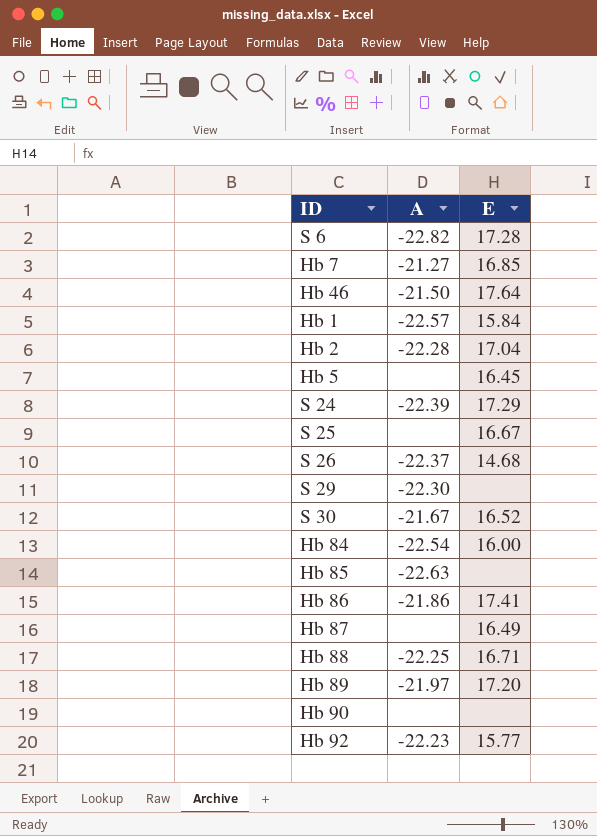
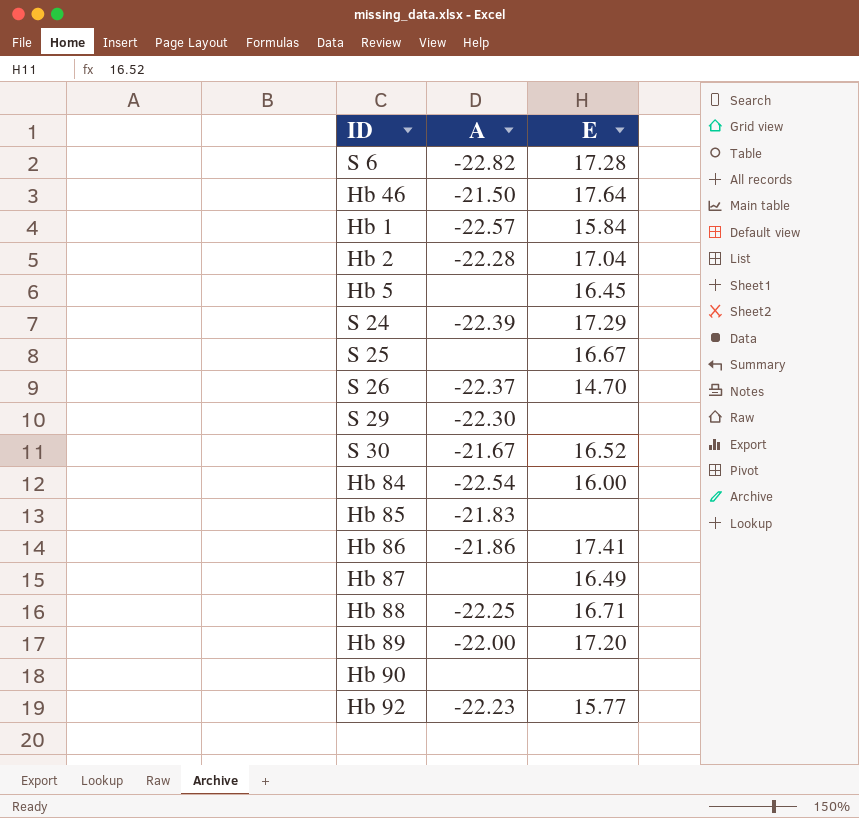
row Hb 7: -21.27 | 16.85 -> none
S 26 | E: 14.68 -> 14.70
Hb 85 | A: -22.63 -> -21.83
Hb 89 | A: -21.97 -> -22.00

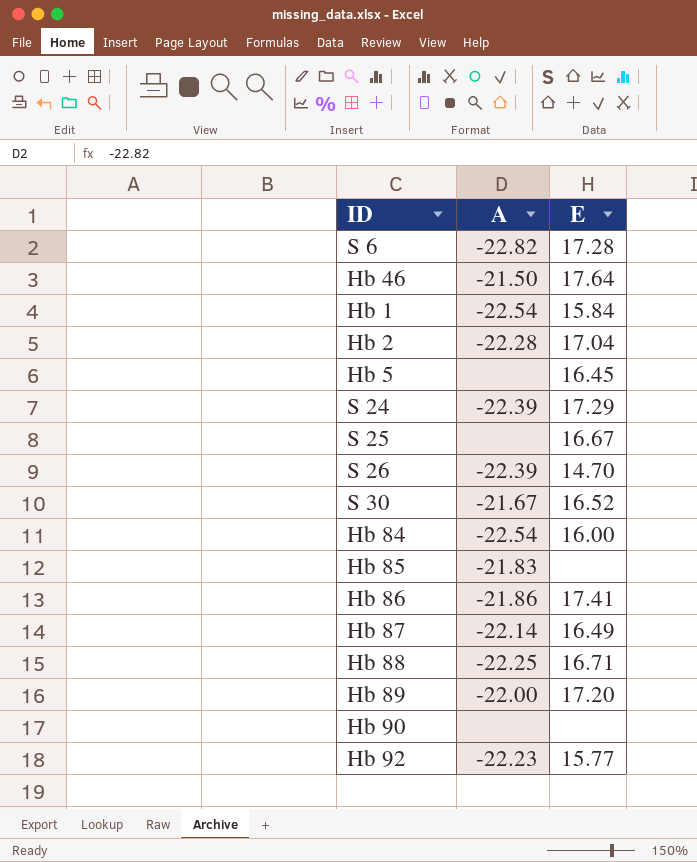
row S 29: -22.30 | none -> none
Hb 1 | A: -22.57 -> -22.54
S 26 | A: -22.37 -> -22.39
Hb 87 | A: none -> -22.14

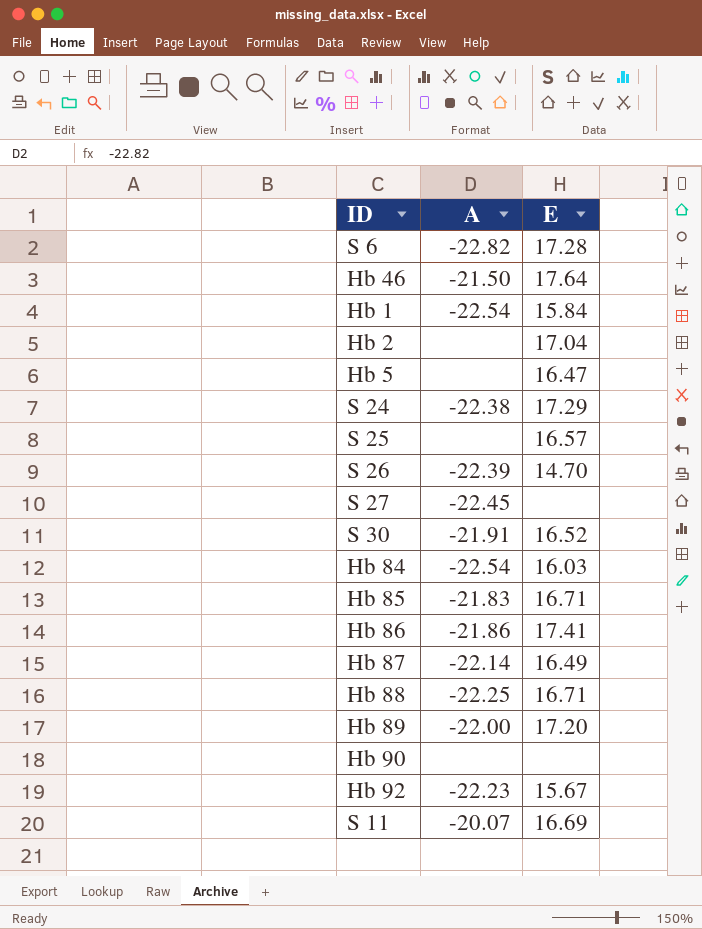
Hb 2 | A: -22.28 -> none
Hb 5 | E: 16.45 -> 16.47
S 24 | A: -22.39 -> -22.38
S 25 | E: 16.67 -> 16.57
row S 27: none -> -22.45 | none
S 30 | A: -21.67 -> -21.91
Hb 84 | E: 16.00 -> 16.03
Hb 85 | E: none -> 16.71
Hb 92 | E: 15.77 -> 15.67
row S 11: none -> -20.07 | 16.69

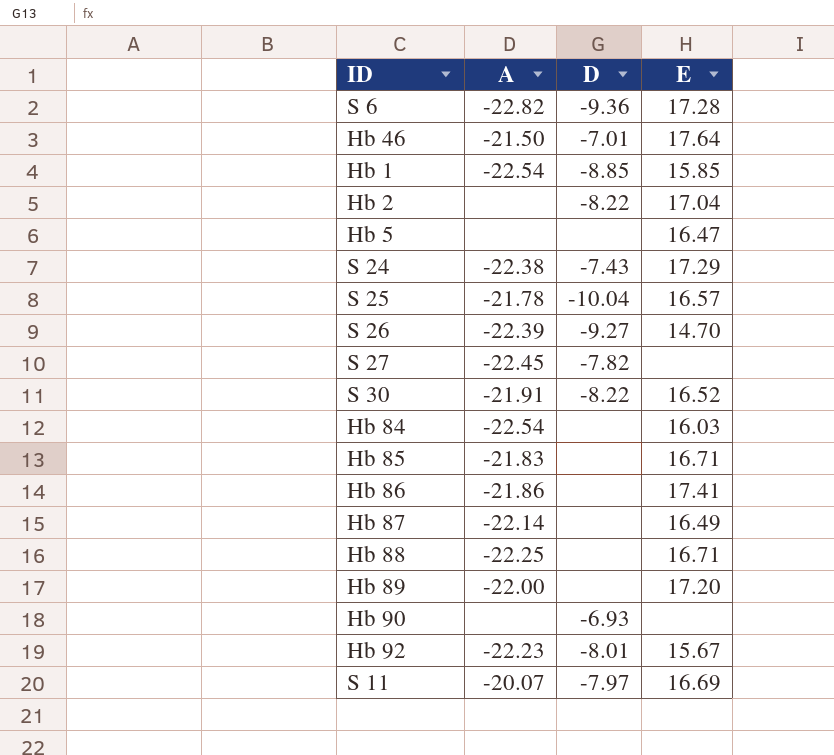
column D | position: none -> 3
Hb 1 | E: 15.84 -> 15.85
S 25 | A: none -> -21.78

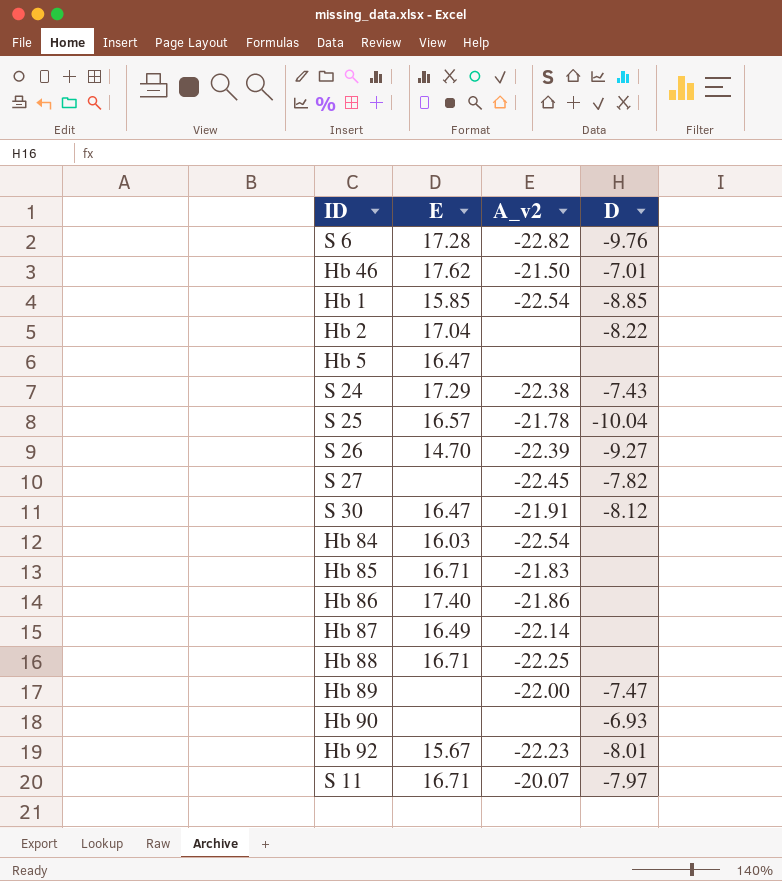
column E | position: 4 -> 2
column name: A -> A_v2
S 6 | D: -9.36 -> -9.76
Hb 46 | E: 17.64 -> 17.62
S 30 | E: 16.52 -> 16.47
S 30 | D: -8.22 -> -8.12
Hb 86 | E: 17.41 -> 17.40
Hb 89 | E: 17.20 -> none
Hb 89 | D: none -> -7.47
S 11 | E: 16.69 -> 16.71

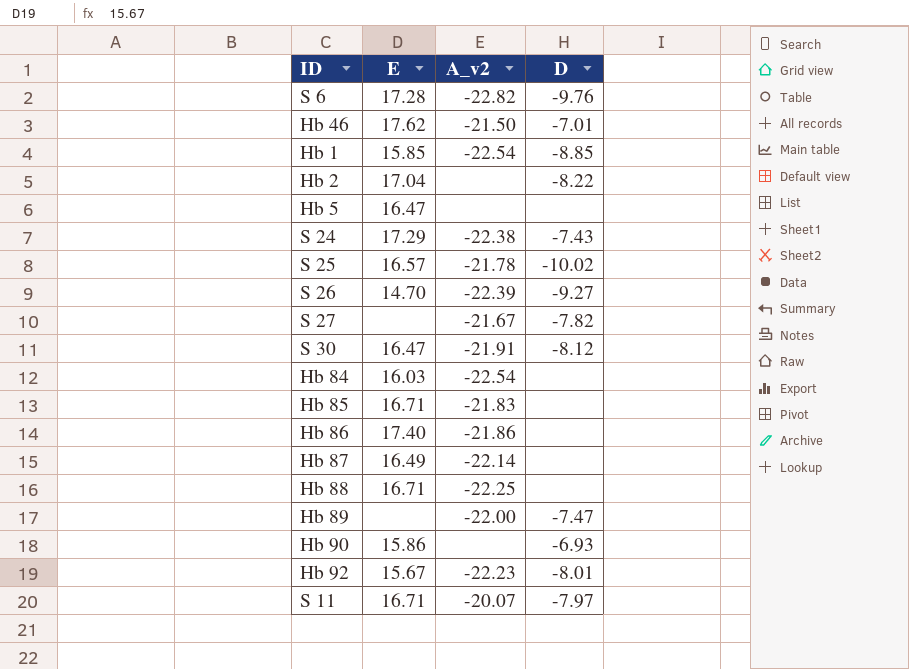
S 25 | D: -10.04 -> -10.02
S 27 | A_v2: -22.45 -> -21.67
Hb 90 | E: none -> 15.86

